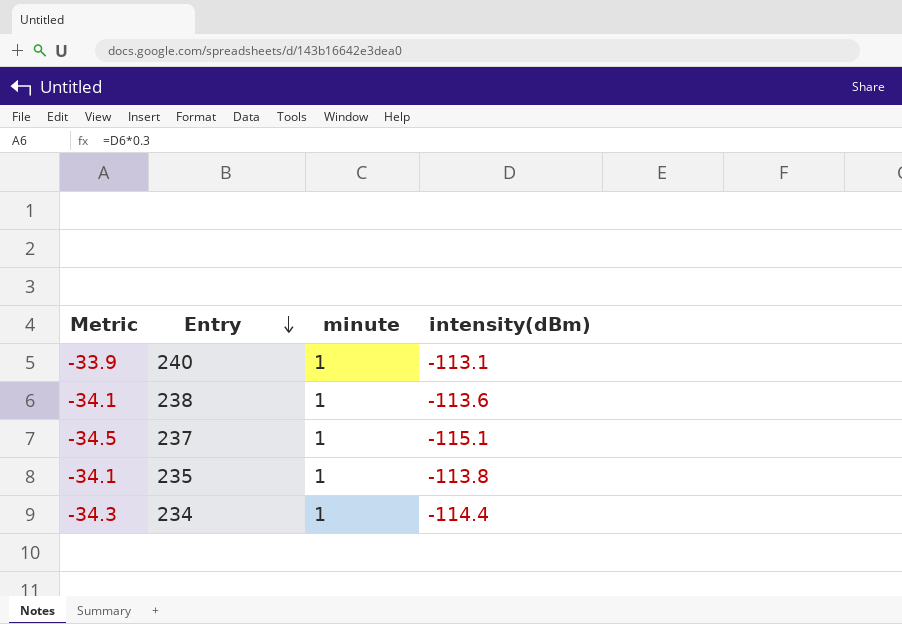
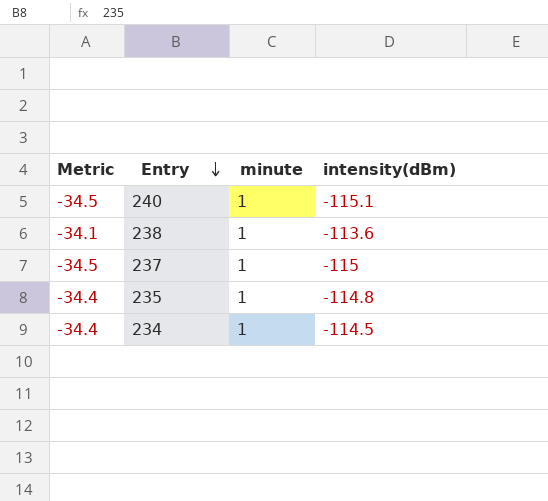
240 | Metric: -33.9 -> -34.5
240 | intensity(dBm): -113.1 -> -115.1
237 | intensity(dBm): -115.1 -> -115
235 | Metric: -34.1 -> -34.4
235 | intensity(dBm): -113.8 -> -114.8
234 | Metric: -34.3 -> -34.4
234 | intensity(dBm): -114.4 -> -114.5

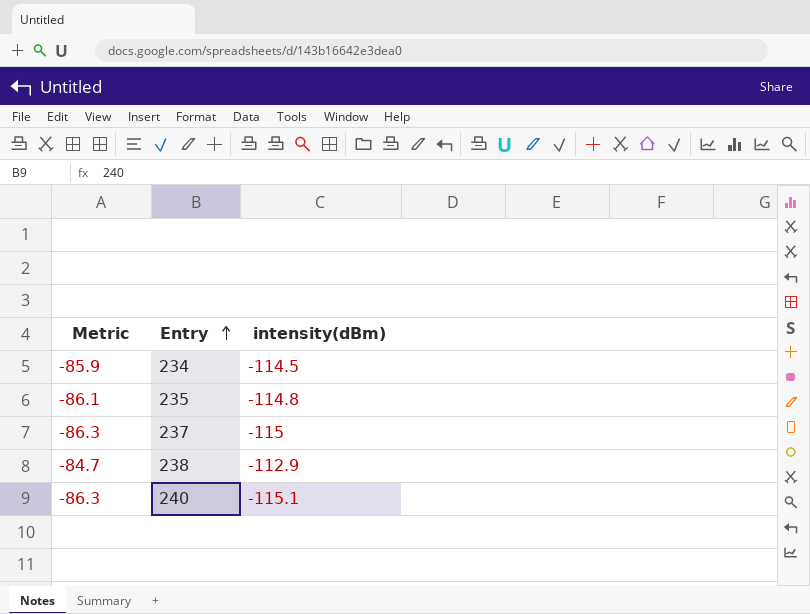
row order: Entry descending -> Entry ascending
column minute | position: 3 -> none
column Metric | formula: [intensity(dBm)] * 0.3 -> [intensity(dBm)] * 0.75
238 | intensity(dBm): -113.6 -> -112.9

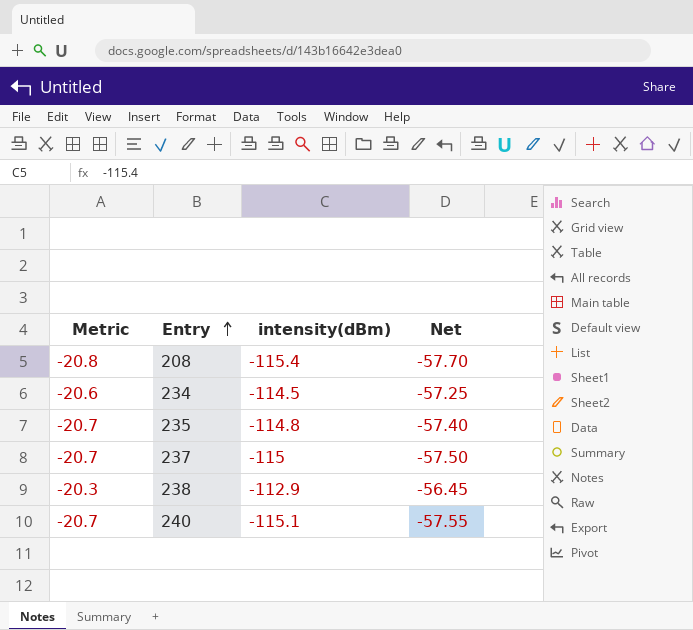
column Metric | formula: [intensity(dBm)] * 0.75 -> [intensity(dBm)] * 0.18
column Net | formula: none -> [intensity(dBm)] * 0.5
row 208: none -> -20.8 | -115.4 | -57.70

